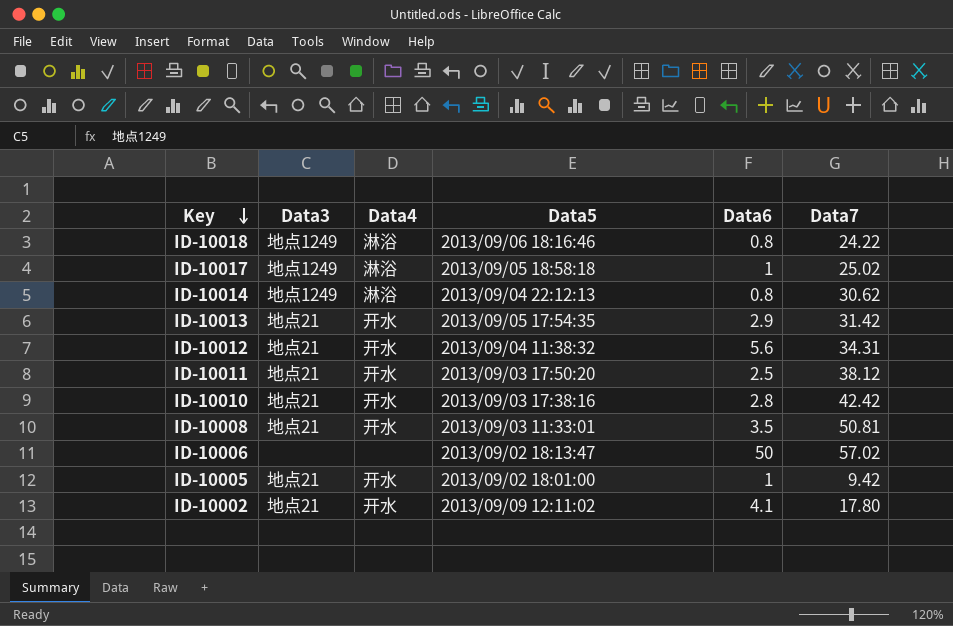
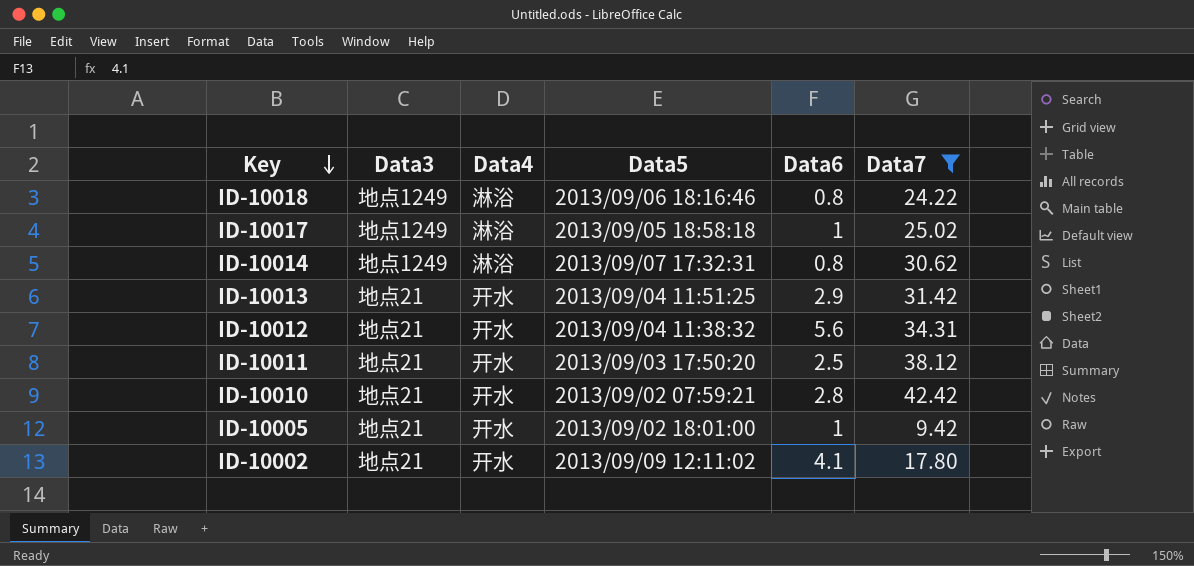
filter: none -> Data7 <= 42.42
ID-10014 | Data5: 2013/09/04 22:12:13 -> 2013/09/07 17:32:31
ID-10013 | Data5: 2013/09/05 17:54:35 -> 2013/09/04 11:51:25
ID-10010 | Data5: 2013/09/03 17:38:16 -> 2013/09/02 07:59:21

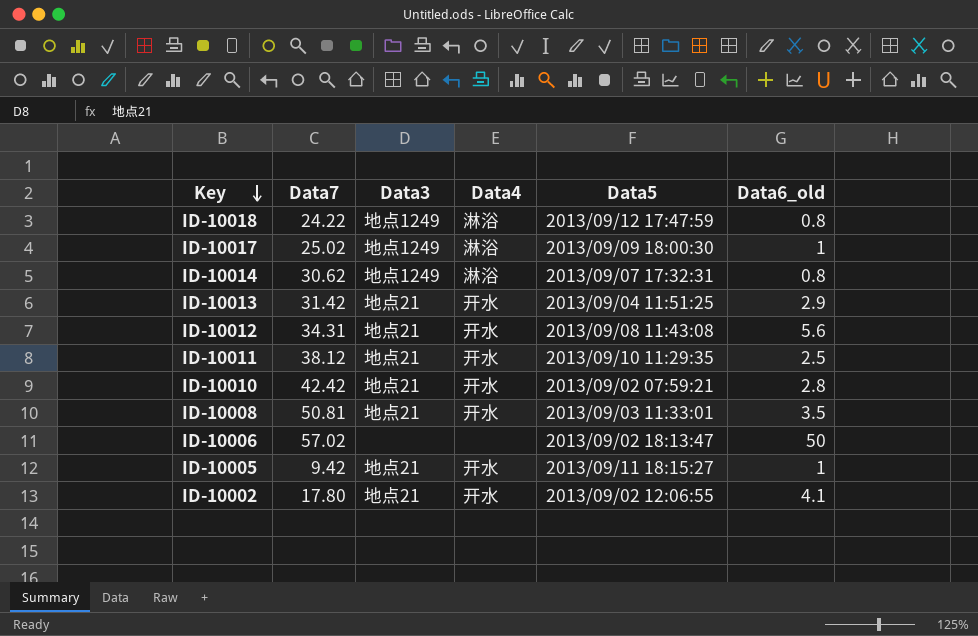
filter: Data7 <= 42.42 -> none
column Data7 | position: 6 -> 2
column name: Data6 -> Data6_old
ID-10018 | Data5: 2013/09/06 18:16:46 -> 2013/09/12 17:47:59
ID-10017 | Data5: 2013/09/05 18:58:18 -> 2013/09/09 18:00:30
ID-10012 | Data5: 2013/09/04 11:38:32 -> 2013/09/08 11:43:08
ID-10011 | Data5: 2013/09/03 17:50:20 -> 2013/09/10 11:29:35
ID-10005 | Data5: 2013/09/02 18:01:00 -> 2013/09/11 18:15:27
ID-10002 | Data5: 2013/09/09 12:11:02 -> 2013/09/02 12:06:55

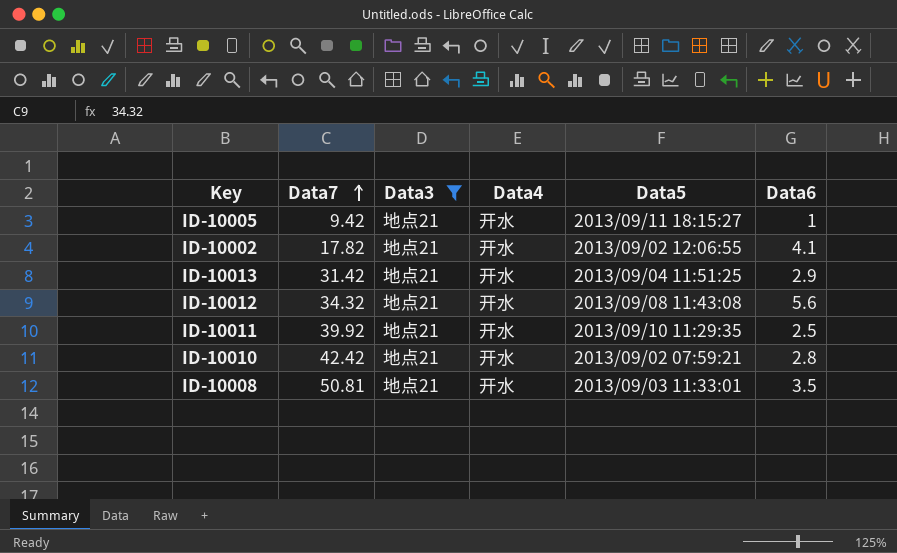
filter: none -> Data3 = 地点21
row order: Key descending -> Data7 ascending
column name: Data6_old -> Data6
ID-10002 | Data7: 17.80 -> 17.82
ID-10012 | Data7: 34.31 -> 34.32
ID-10011 | Data7: 38.12 -> 39.92

